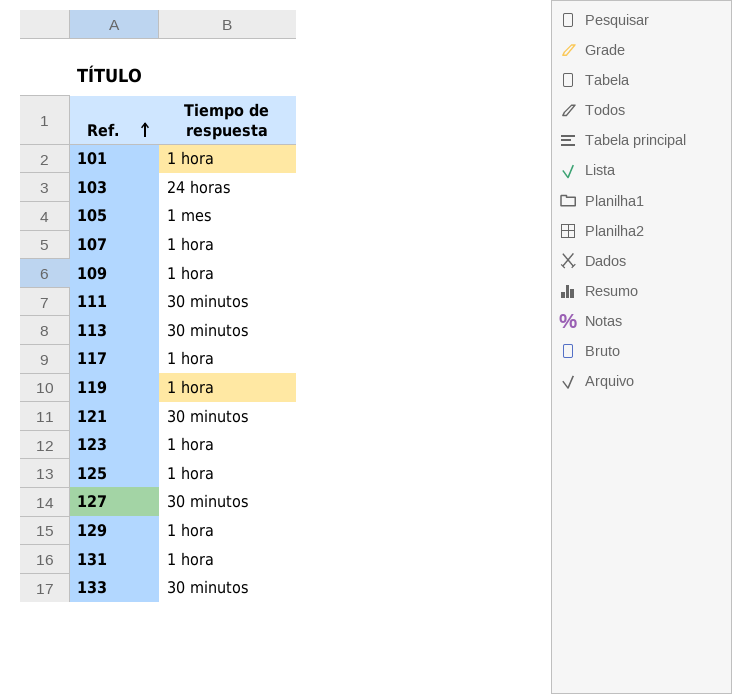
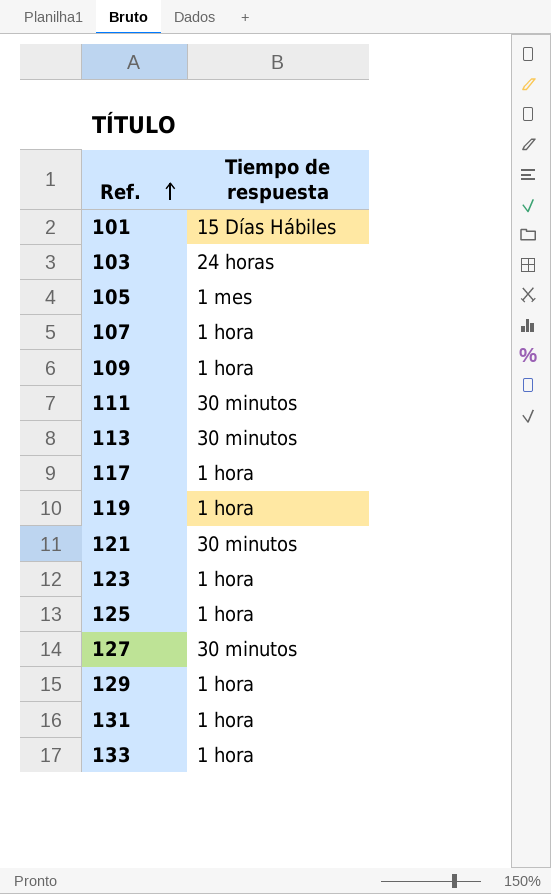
101 | Tiempo de respuesta: 1 hora -> 15 Días Hábiles
133 | Tiempo de respuesta: 30 minutos -> 1 hora

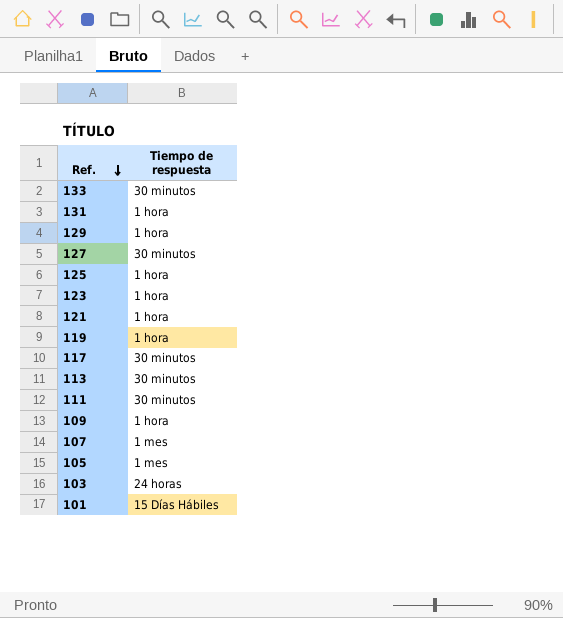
row order: Ref. ascending -> Ref. descending
133 | Tiempo de respuesta: 1 hora -> 30 minutos
121 | Tiempo de respuesta: 30 minutos -> 1 hora
117 | Tiempo de respuesta: 1 hora -> 30 minutos
107 | Tiempo de respuesta: 1 hora -> 1 mes

